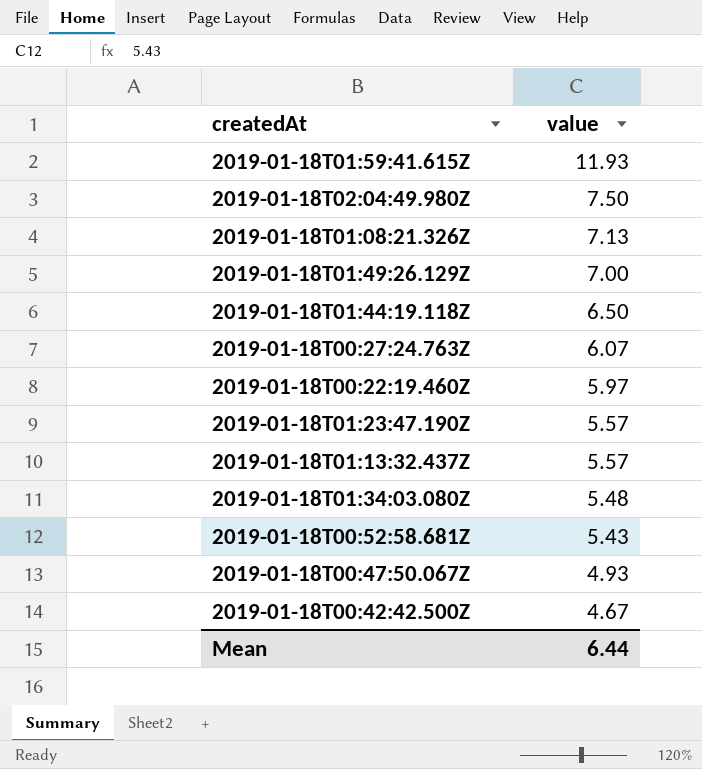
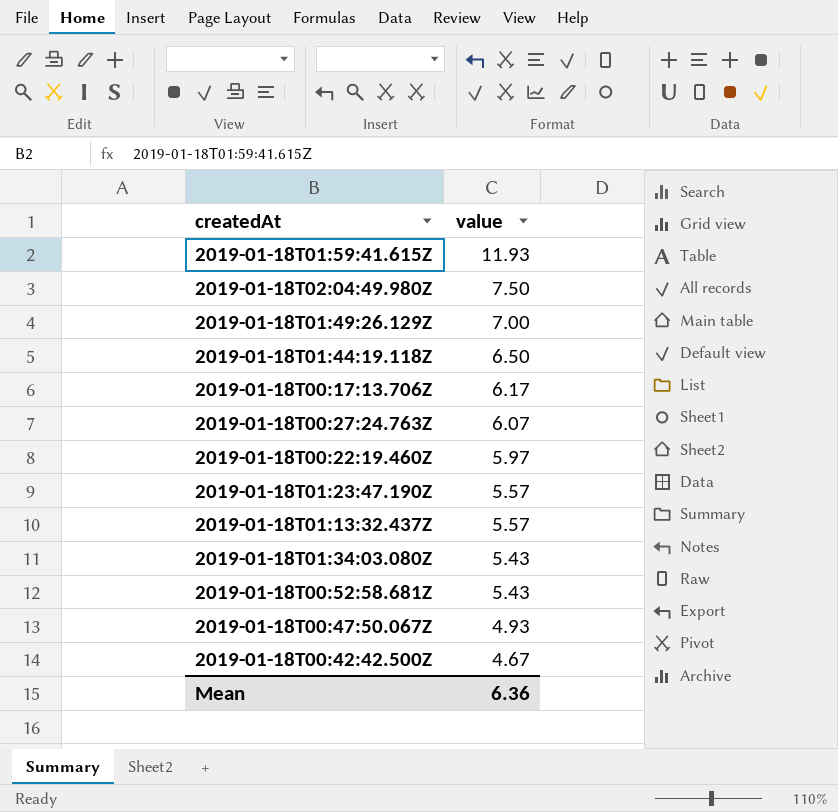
row 2019-01-18T01:08:21.326Z: 7.13 -> none
row 2019-01-18T00:17:13.706Z: none -> 6.17
2019-01-18T01:34:03.080Z | value: 5.48 -> 5.43
Mean | value: 6.44 -> 6.36

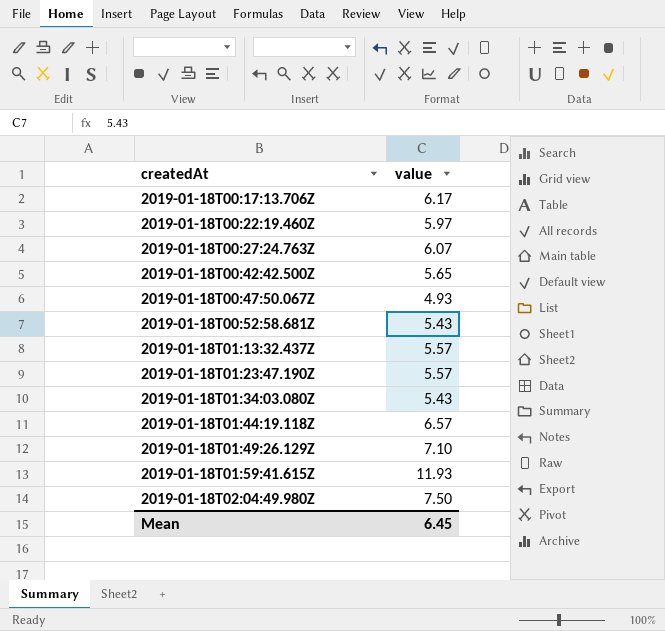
row order: value descending -> createdAt ascending
2019-01-18T00:42:42.500Z | value: 4.67 -> 5.65
2019-01-18T01:44:19.118Z | value: 6.50 -> 6.57
2019-01-18T01:49:26.129Z | value: 7.00 -> 7.10
Mean | value: 6.36 -> 6.45

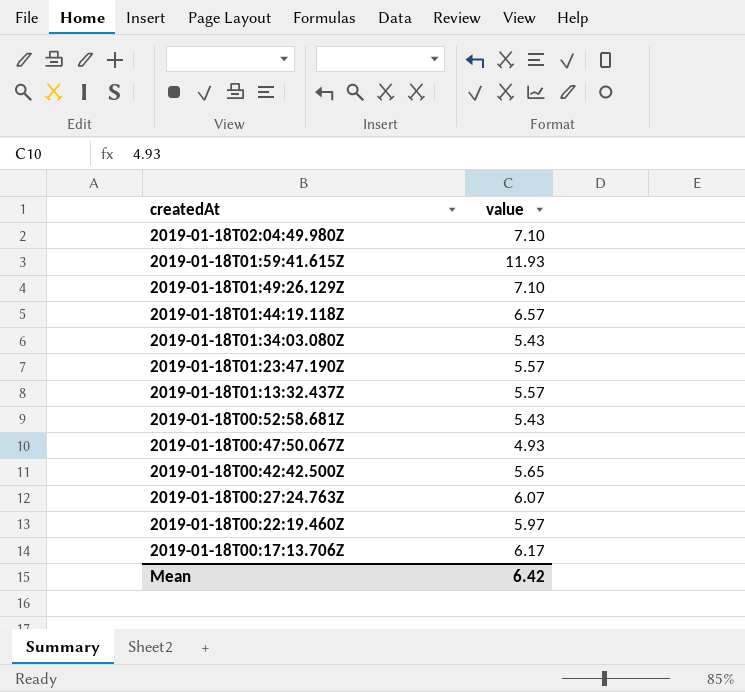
row order: createdAt ascending -> createdAt descending
2019-01-18T02:04:49.980Z | value: 7.50 -> 7.10
Mean | value: 6.45 -> 6.42

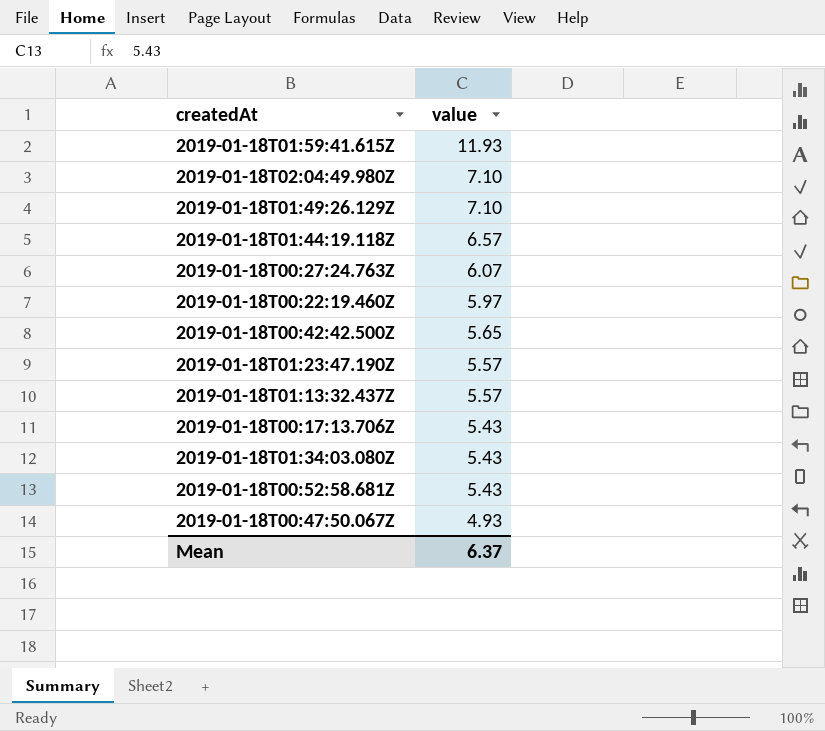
row order: createdAt descending -> value descending
2019-01-18T00:17:13.706Z | value: 6.17 -> 5.43
Mean | value: 6.42 -> 6.37

